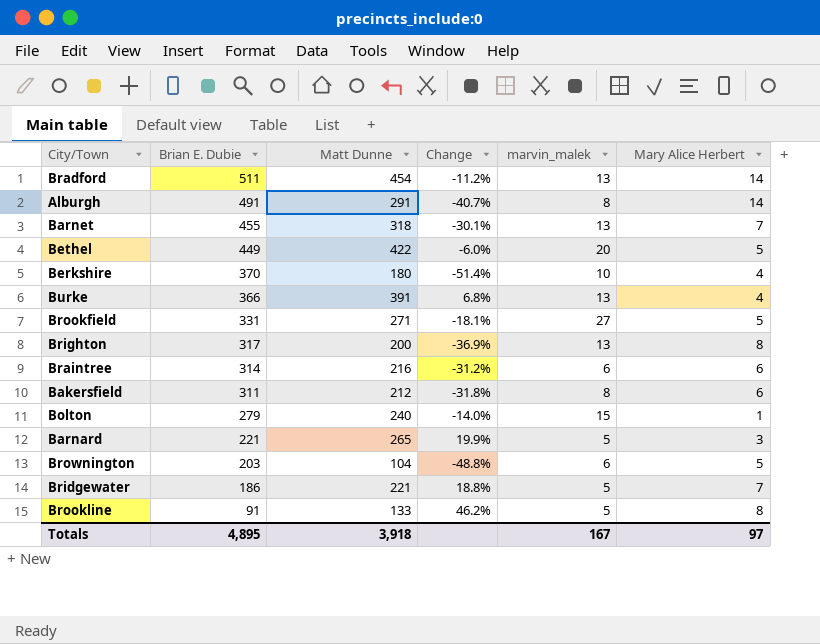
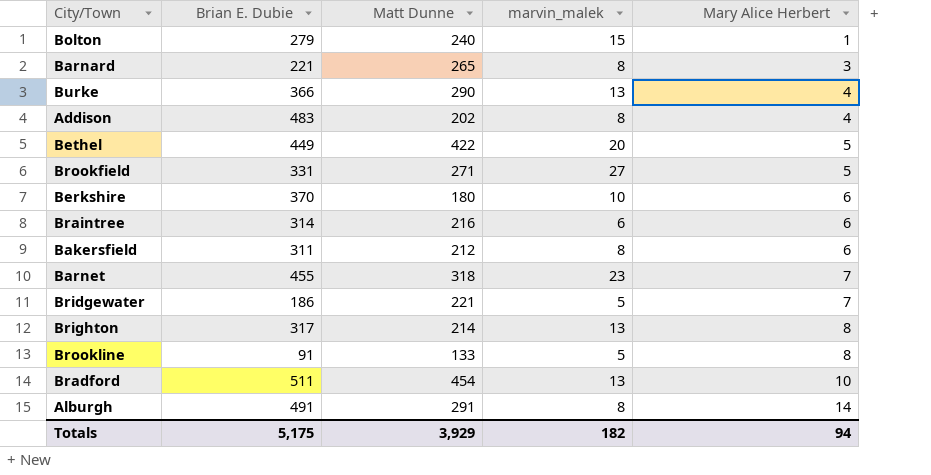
row order: Brian E. Dubie descending -> Mary Alice Herbert ascending
column Change | formula: ([Matt Dunne] - [Brian E. Dubie]) / [Brian E. Dubie] -> none
row Brownington: 203 | 104 | -48.8% | 6 | 5 -> none
Barnard | marvin_malek: 5 -> 8
Burke | Matt Dunne: 391 -> 290
row Addison: none -> 483 | 202 | 8 | 4
Berkshire | Mary Alice Herbert: 4 -> 6
Barnet | marvin_malek: 13 -> 23
Brighton | Matt Dunne: 200 -> 214
Bradford | Mary Alice Herbert: 14 -> 10
Totals | Brian E. Dubie: 4,895 -> 5,175
Totals | Matt Dunne: 3,918 -> 3,929
Totals | marvin_malek: 167 -> 182
Totals | Mary Alice Herbert: 97 -> 94

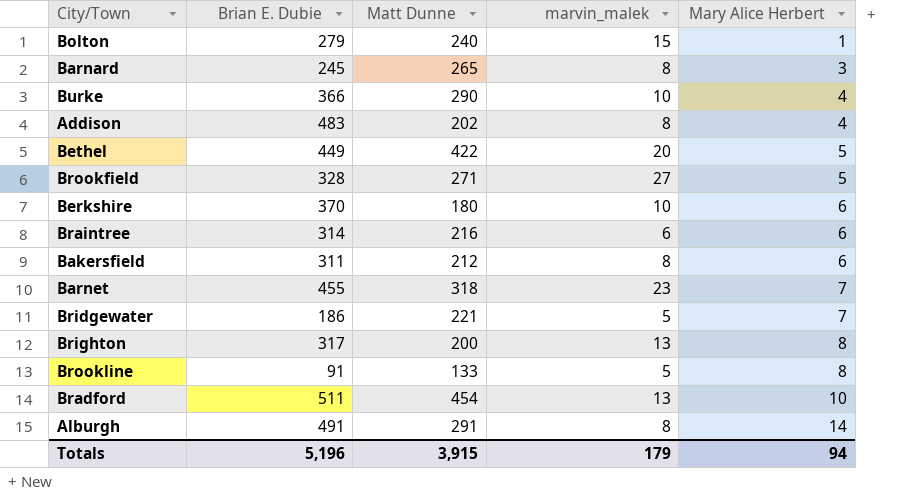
Barnard | Brian E. Dubie: 221 -> 245
Burke | marvin_malek: 13 -> 10
Brookfield | Brian E. Dubie: 331 -> 328
Brighton | Matt Dunne: 214 -> 200
Totals | Brian E. Dubie: 5,175 -> 5,196
Totals | Matt Dunne: 3,929 -> 3,915
Totals | marvin_malek: 182 -> 179

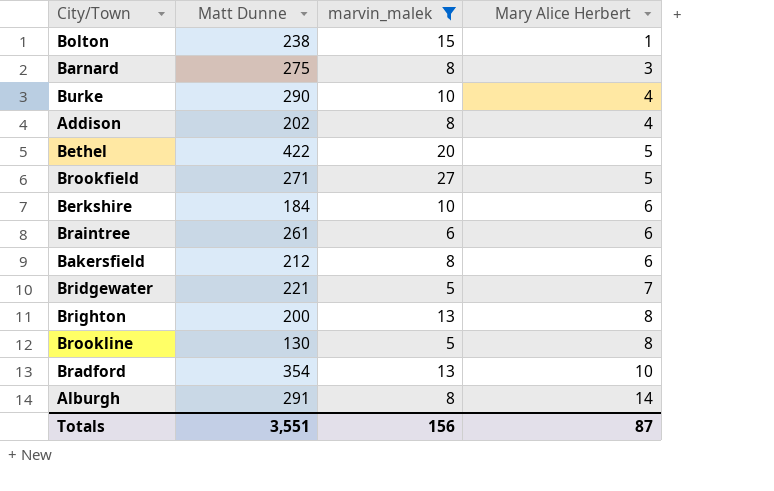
filter: none -> marvin_malek != 23
column Brian E. Dubie | position: 2 -> none
Bolton | Matt Dunne: 240 -> 238
Barnard | Matt Dunne: 265 -> 275
Berkshire | Matt Dunne: 180 -> 184
Braintree | Matt Dunne: 216 -> 261
Brookline | Matt Dunne: 133 -> 130
Bradford | Matt Dunne: 454 -> 354
Totals | Matt Dunne: 3,915 -> 3,551
Totals | marvin_malek: 179 -> 156
Totals | Mary Alice Herbert: 94 -> 87

